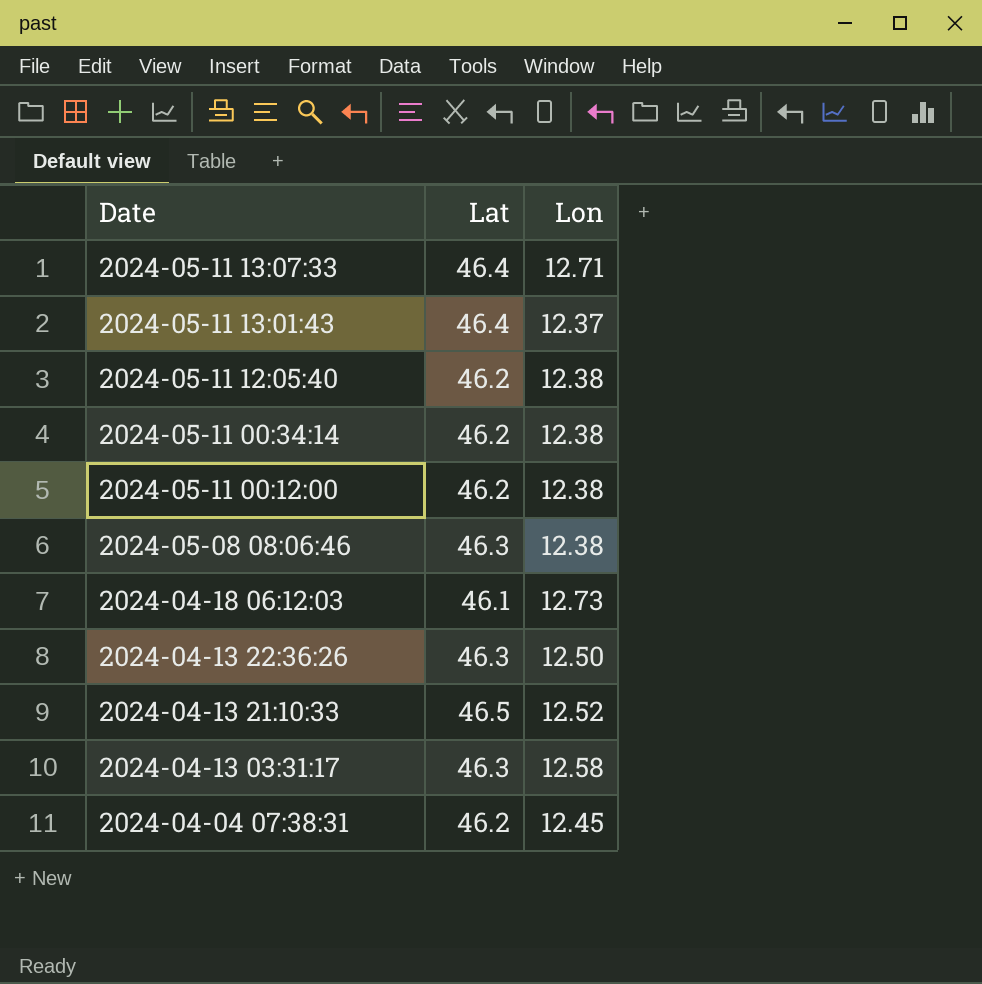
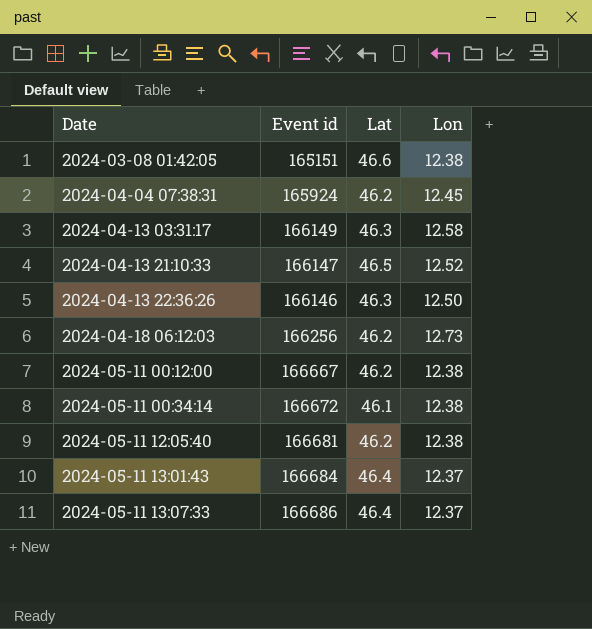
row order: Date descending -> Date ascending
column Event id | position: none -> 2
row 2024-05-08 08:06:46: 46.3 | 12.38 -> none
row 2024-03-08 01:42:05: none -> 165151 | 46.6 | 12.38
2024-04-18 06:12:03 | Lat: 46.1 -> 46.2
2024-05-11 00:34:14 | Lat: 46.2 -> 46.1
2024-05-11 13:07:33 | Lon: 12.71 -> 12.37

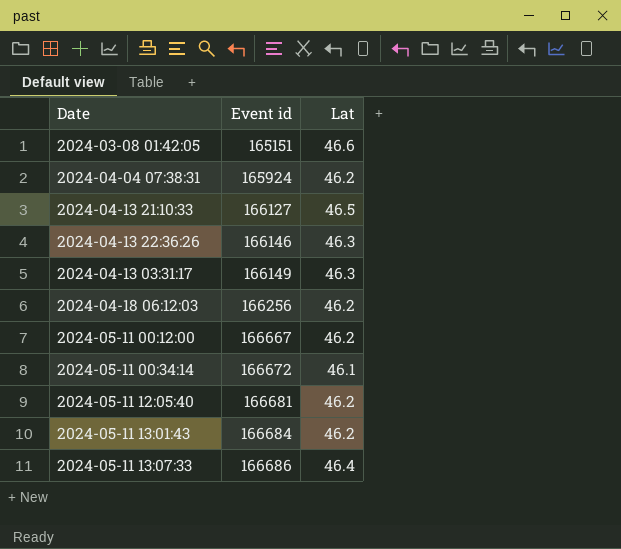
row order: Date ascending -> Event id ascending
column Lon | position: 4 -> none
2024-04-13 21:10:33 | Event id: 166147 -> 166127
2024-05-11 13:01:43 | Lat: 46.4 -> 46.2

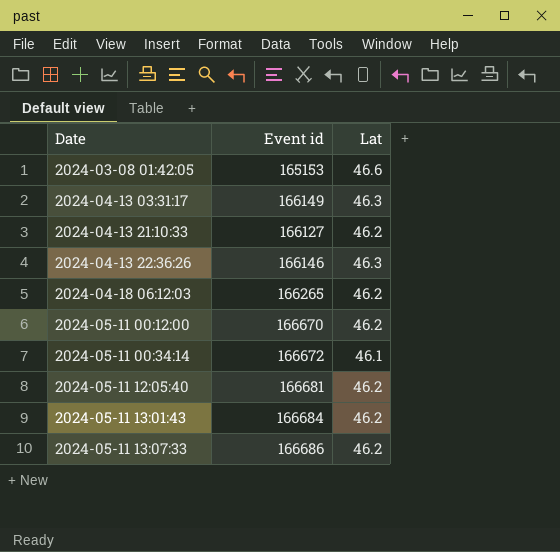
row order: Event id ascending -> Date ascending
row 2024-04-04 07:38:31: 165924 | 46.2 -> none
2024-03-08 01:42:05 | Event id: 165151 -> 165153
2024-04-13 21:10:33 | Lat: 46.5 -> 46.2
2024-04-18 06:12:03 | Event id: 166256 -> 166265
2024-05-11 00:12:00 | Event id: 166667 -> 166670
2024-05-11 13:07:33 | Lat: 46.4 -> 46.2

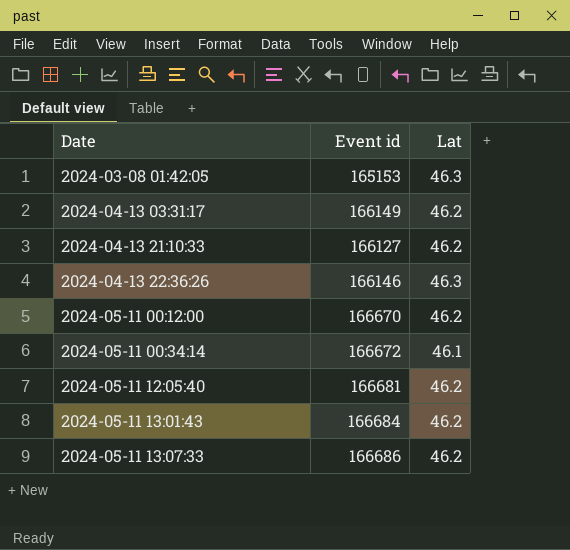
row 2024-04-18 06:12:03: 166265 | 46.2 -> none
2024-03-08 01:42:05 | Lat: 46.6 -> 46.3
2024-04-13 03:31:17 | Lat: 46.3 -> 46.2

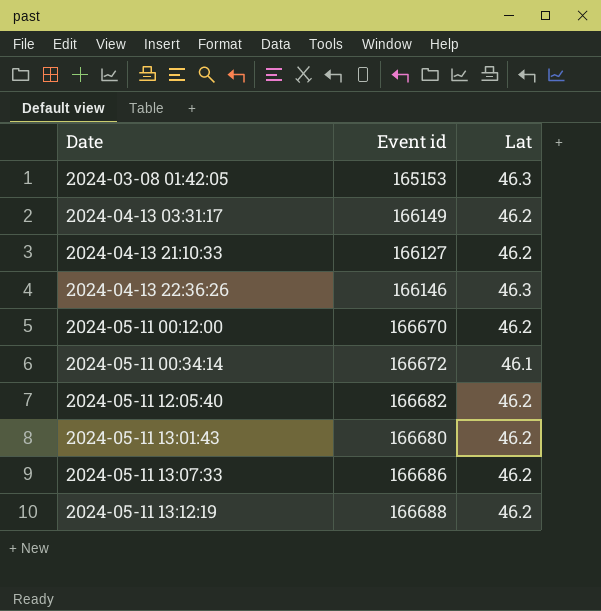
2024-05-11 12:05:40 | Event id: 166681 -> 166682
2024-05-11 13:01:43 | Event id: 166684 -> 166680
row 2024-05-11 13:12:19: none -> 166688 | 46.2

